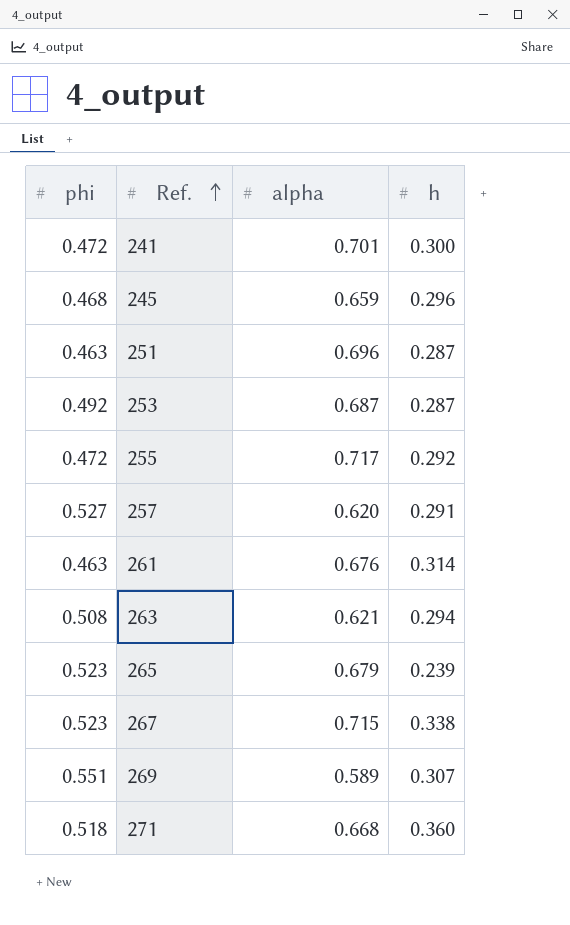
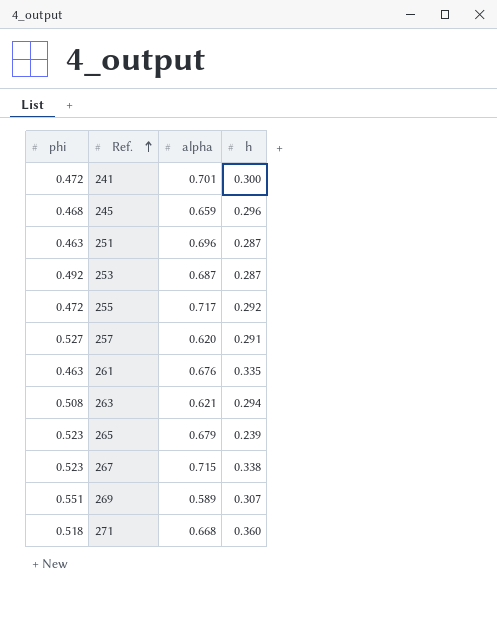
261 | h: 0.314 -> 0.335

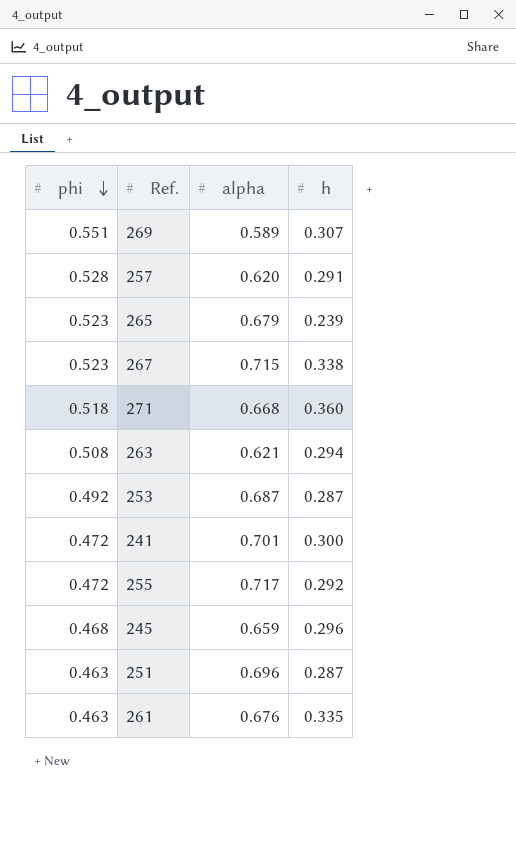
row order: Ref. ascending -> phi descending
257 | phi: 0.527 -> 0.528

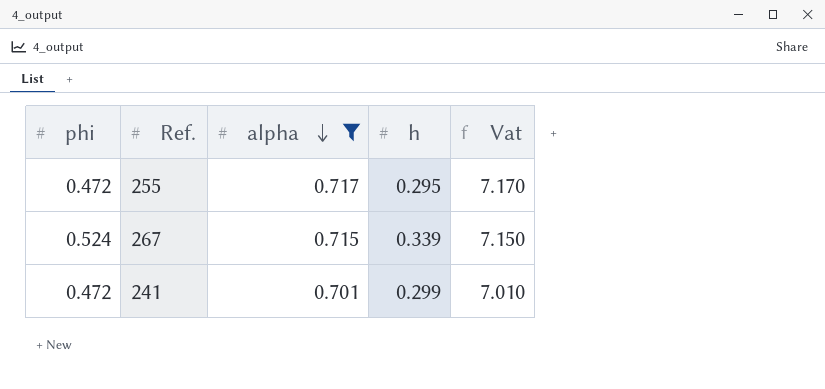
filter: none -> alpha >= 0.701
row order: phi descending -> alpha descending
column Vat | formula: none -> [alpha] * 10
255 | h: 0.292 -> 0.295
267 | phi: 0.523 -> 0.524
267 | h: 0.338 -> 0.339
241 | h: 0.300 -> 0.299

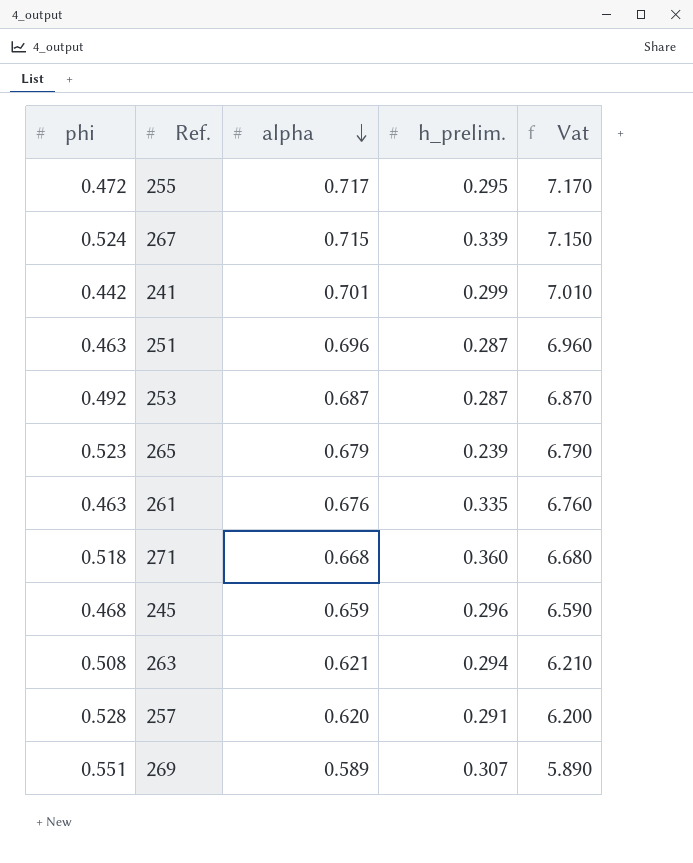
filter: alpha >= 0.701 -> none
column name: h -> h_prelim.
241 | phi: 0.472 -> 0.442

